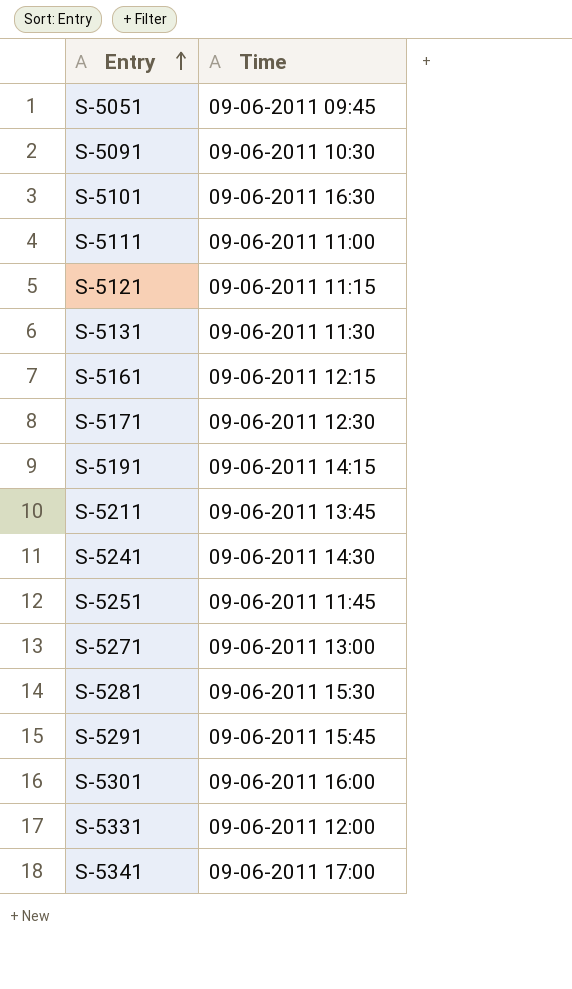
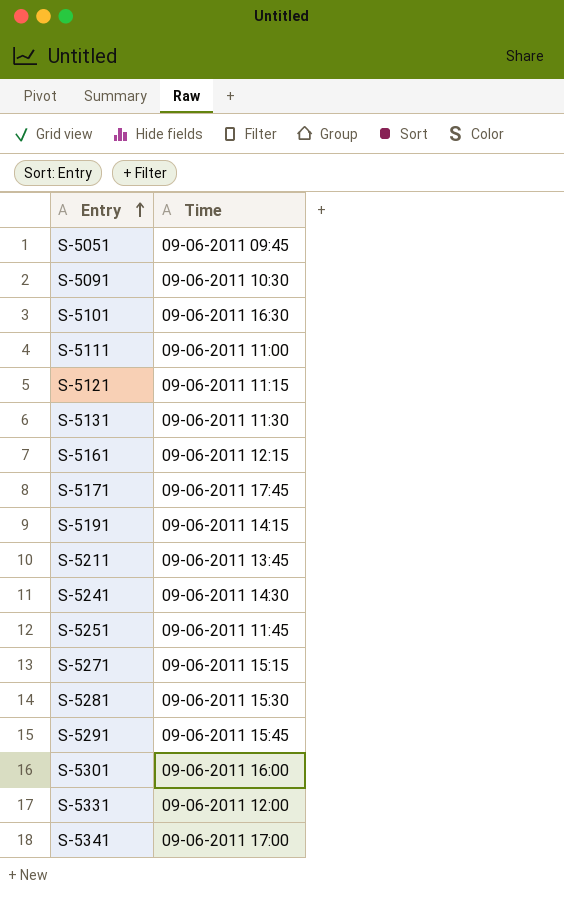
S-5171 | Time: 09-06-2011 12:30 -> 09-06-2011 17:45
S-5271 | Time: 09-06-2011 13:00 -> 09-06-2011 15:15

